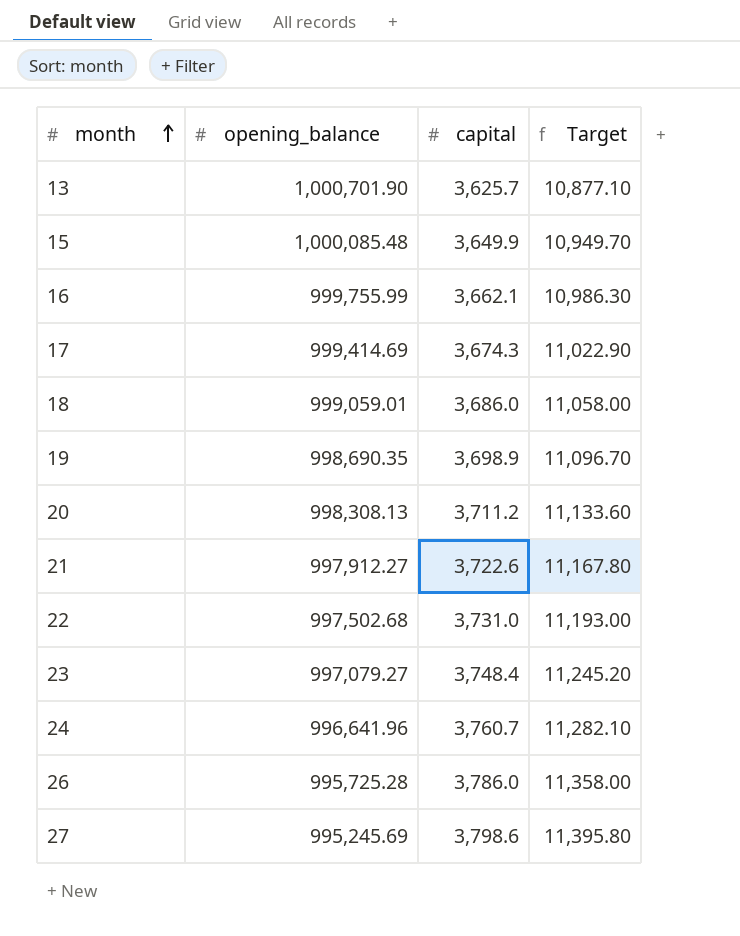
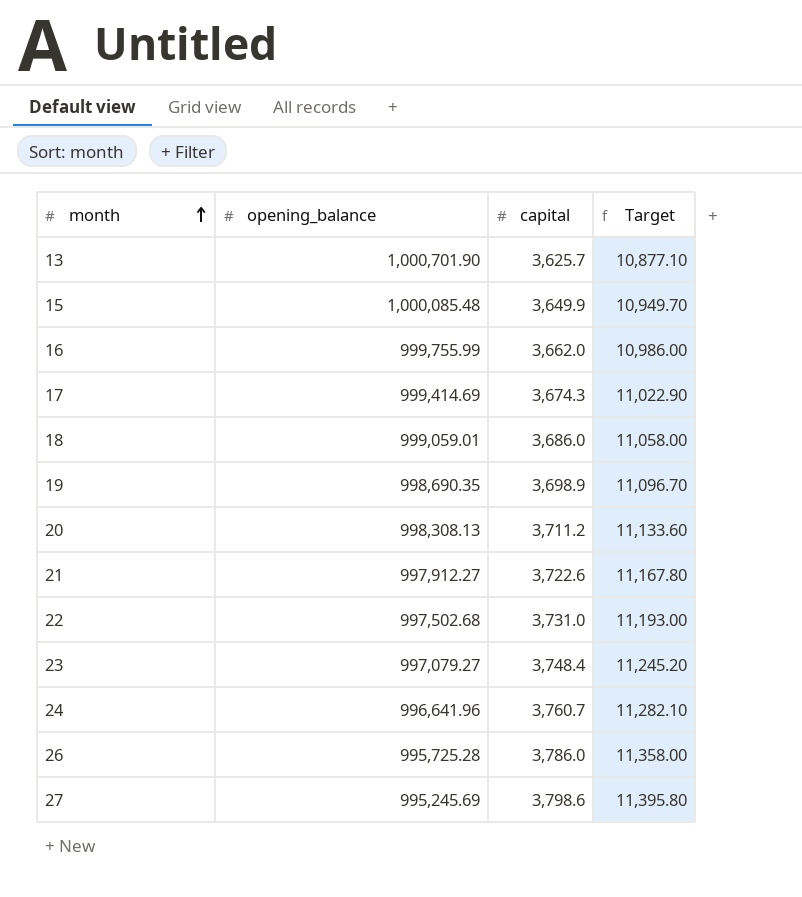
16 | capital: 3,662.1 -> 3,662.0
16 | Target: 10,986.30 -> 10,986.00

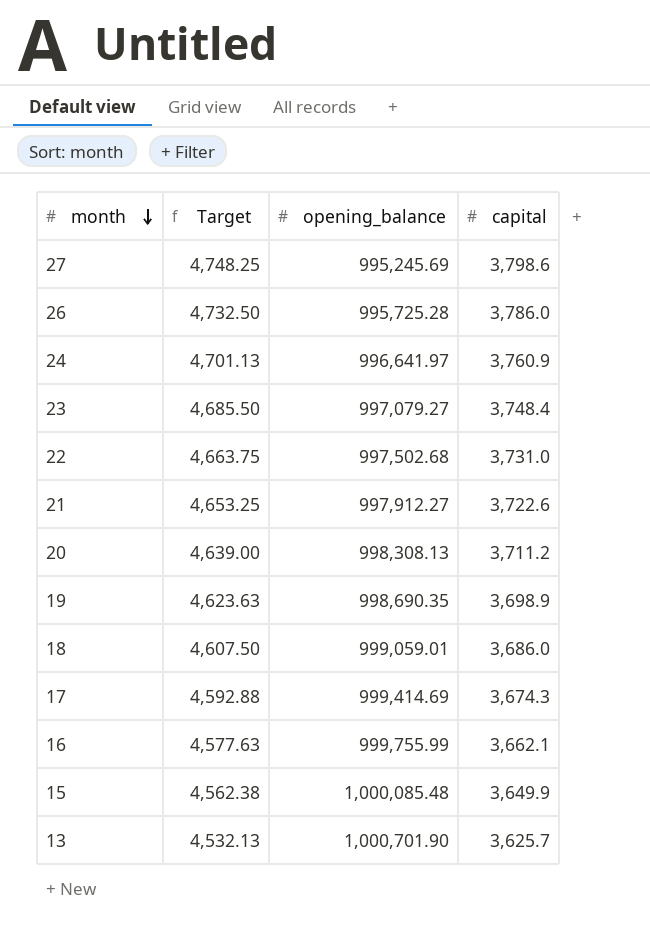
row order: month ascending -> month descending
column Target | formula: [capital] * 3 -> [capital] * 1.25
column Target | position: 4 -> 2
24 | opening_balance: 996,641.96 -> 996,641.97
24 | capital: 3,760.7 -> 3,760.9
16 | capital: 3,662.0 -> 3,662.1

